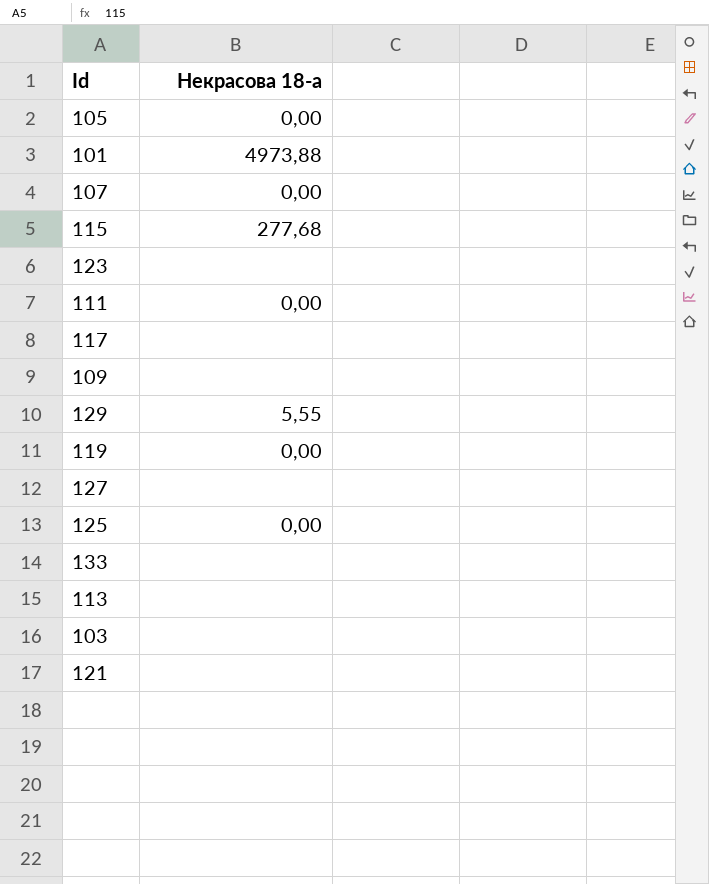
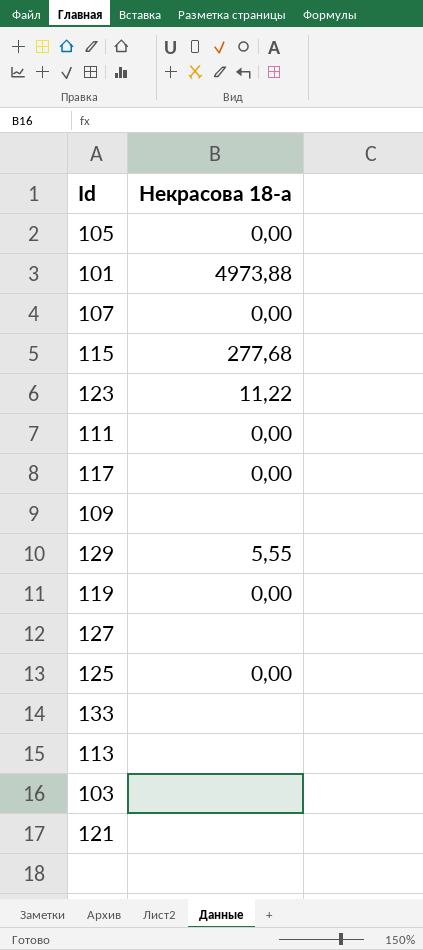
123 | Некрасова 18-а: none -> 11,22
117 | Некрасова 18-а: none -> 0,00

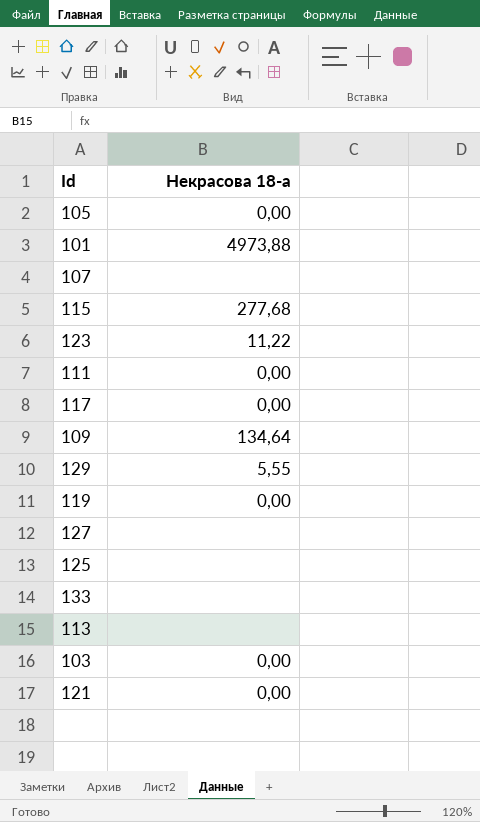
107 | Некрасова 18-а: 0,00 -> none
109 | Некрасова 18-а: none -> 134,64
125 | Некрасова 18-а: 0,00 -> none
103 | Некрасова 18-а: none -> 0,00
121 | Некрасова 18-а: none -> 0,00

